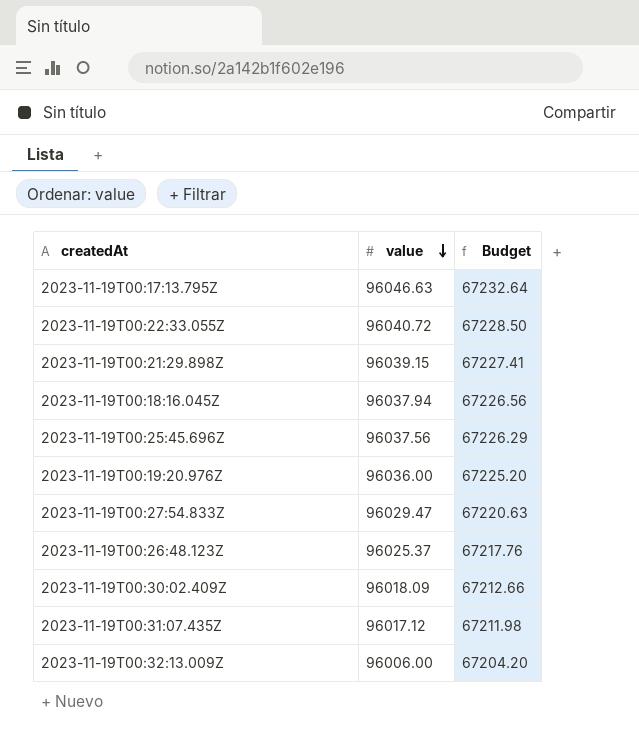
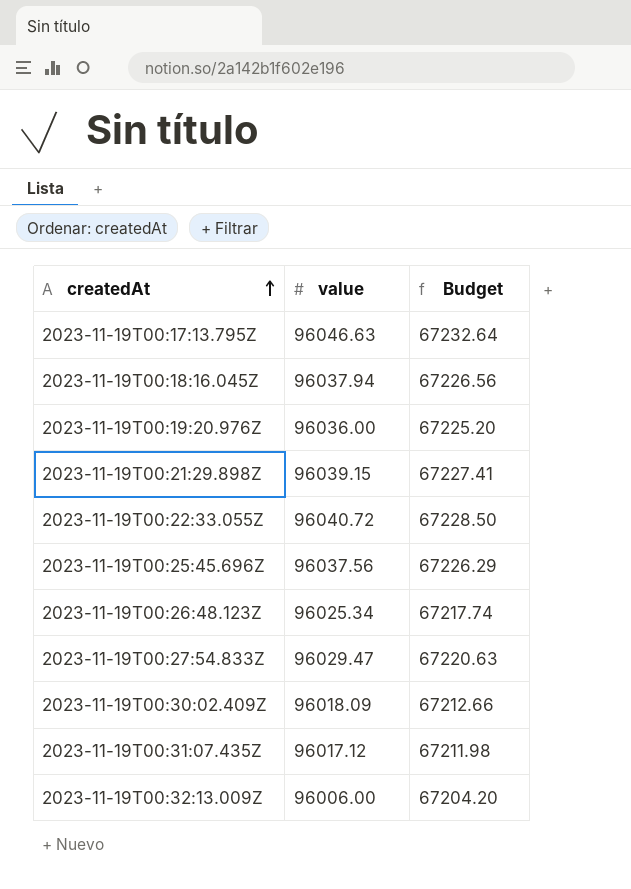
row order: value descending -> createdAt ascending
2023-11-19T00:26:48.123Z | value: 96025.37 -> 96025.34
2023-11-19T00:26:48.123Z | Budget: 67217.76 -> 67217.74

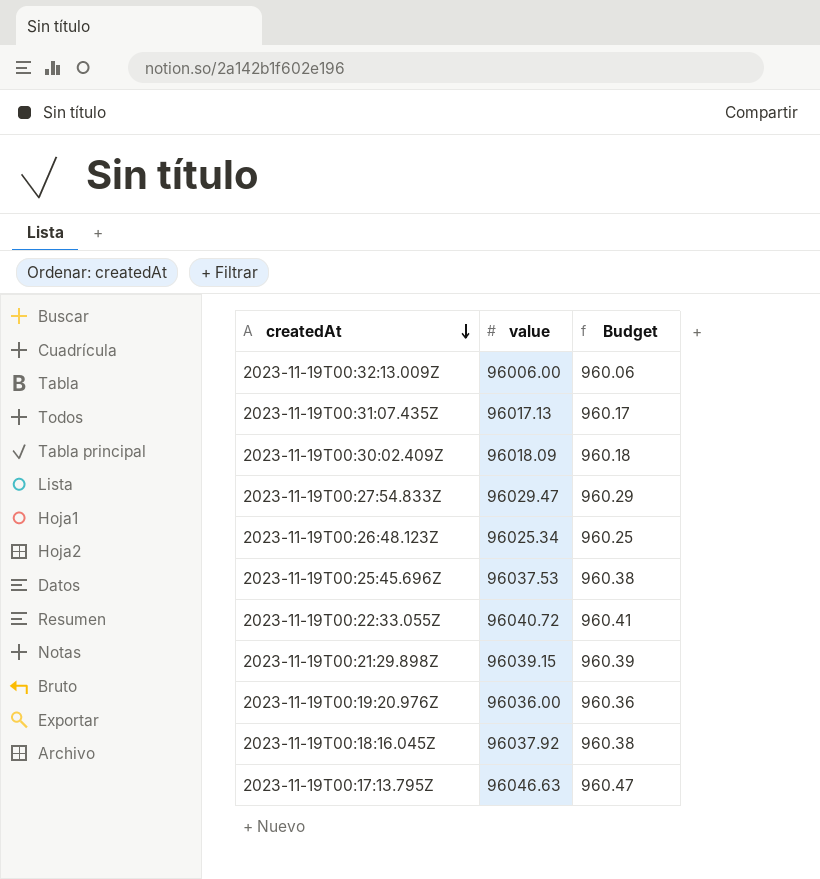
row order: createdAt ascending -> createdAt descending
column Budget | formula: [value] * 0.7 -> [value] * 0.01
2023-11-19T00:31:07.435Z | value: 96017.12 -> 96017.13
2023-11-19T00:25:45.696Z | value: 96037.56 -> 96037.53
2023-11-19T00:18:16.045Z | value: 96037.94 -> 96037.92

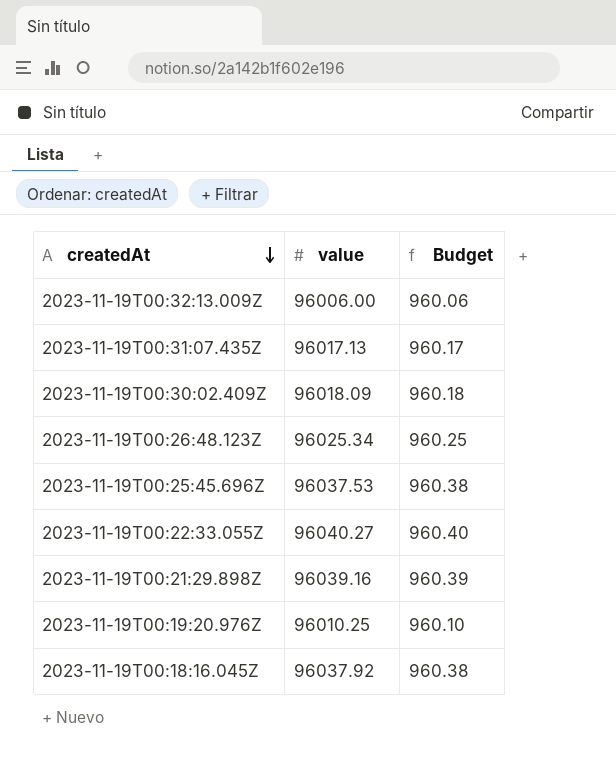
row 2023-11-19T00:27:54.833Z: 96029.47 | 960.29 -> none
row 2023-11-19T00:17:13.795Z: 96046.63 | 960.47 -> none
2023-11-19T00:22:33.055Z | value: 96040.72 -> 96040.27
2023-11-19T00:22:33.055Z | Budget: 960.41 -> 960.40
2023-11-19T00:21:29.898Z | value: 96039.15 -> 96039.16
2023-11-19T00:19:20.976Z | value: 96036.00 -> 96010.25
2023-11-19T00:19:20.976Z | Budget: 960.36 -> 960.10

